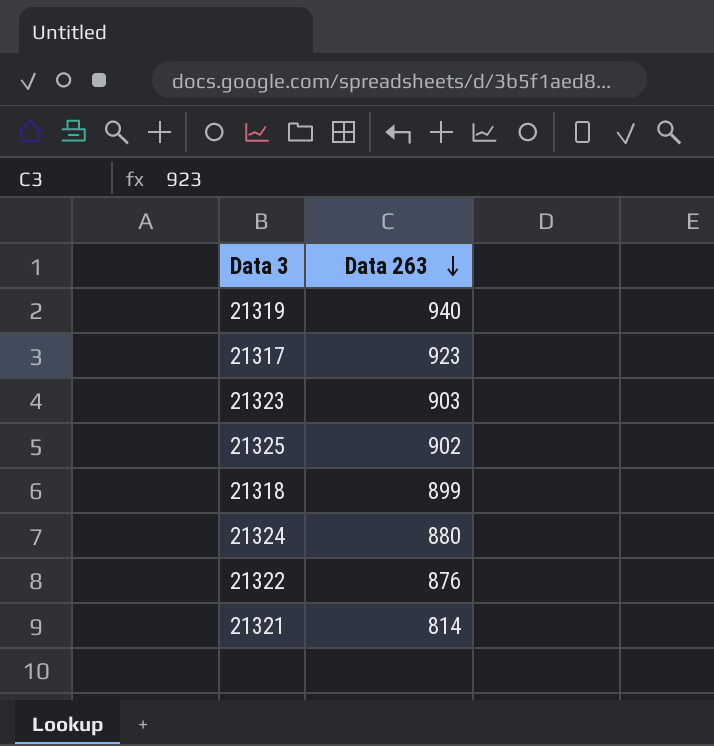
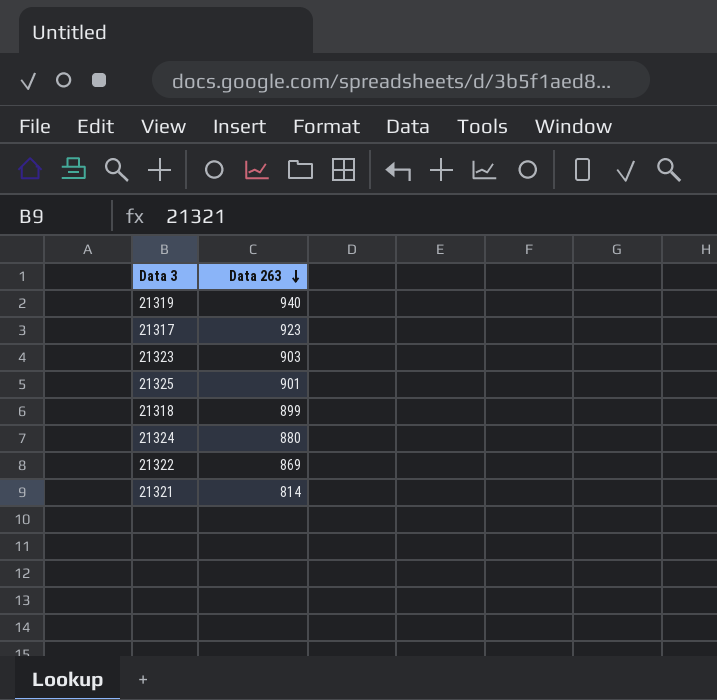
21325 | Data 263: 902 -> 901
21322 | Data 263: 876 -> 869

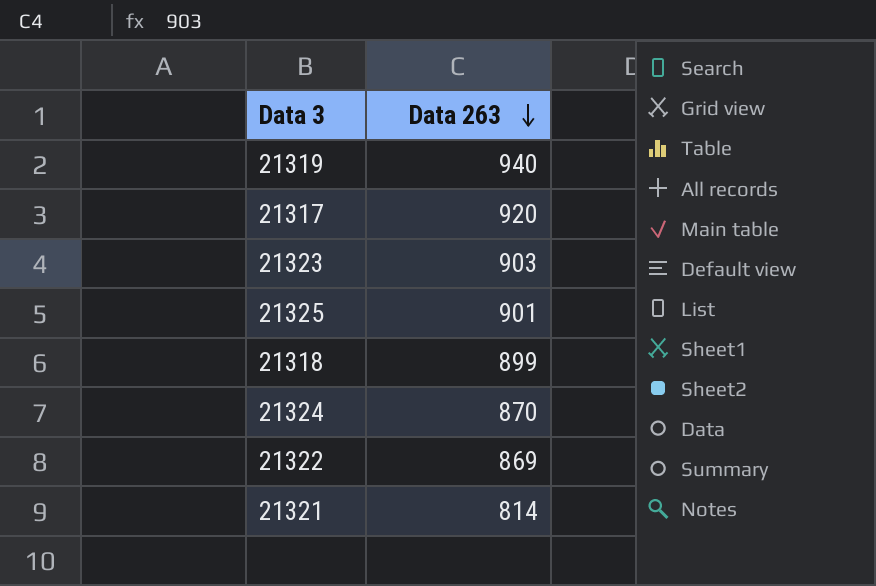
21317 | Data 263: 923 -> 920
21324 | Data 263: 880 -> 870

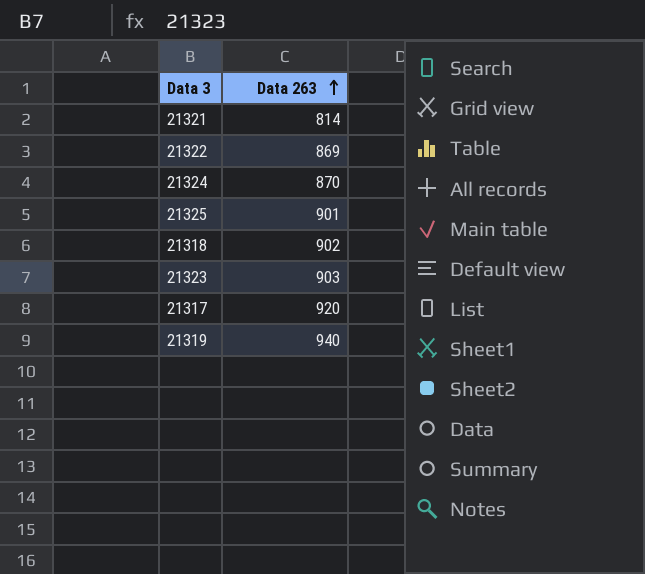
row order: Data 263 descending -> Data 263 ascending
21318 | Data 263: 899 -> 902

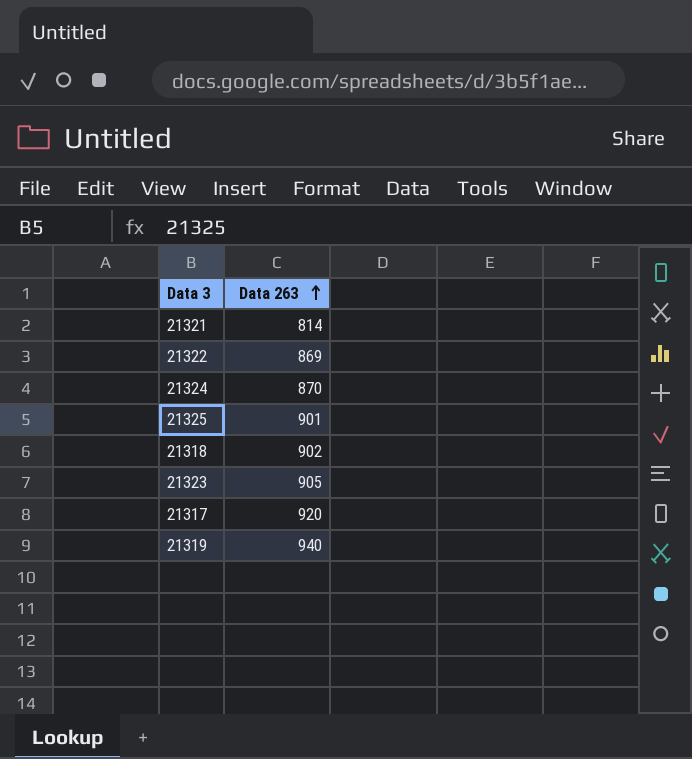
21323 | Data 263: 903 -> 905

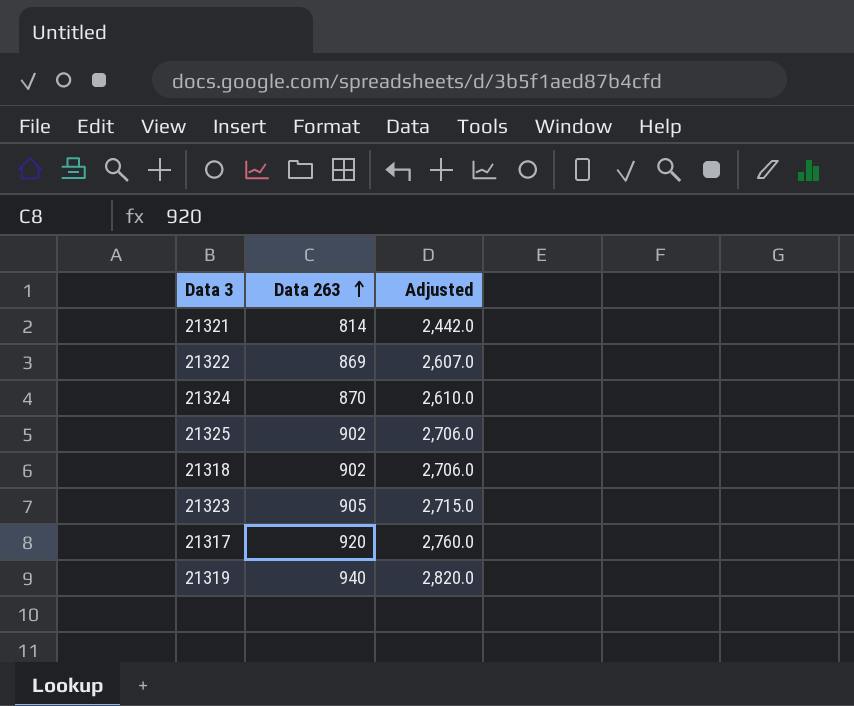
column Adjusted | formula: none -> [Data 263] * 3
21325 | Data 263: 901 -> 902

